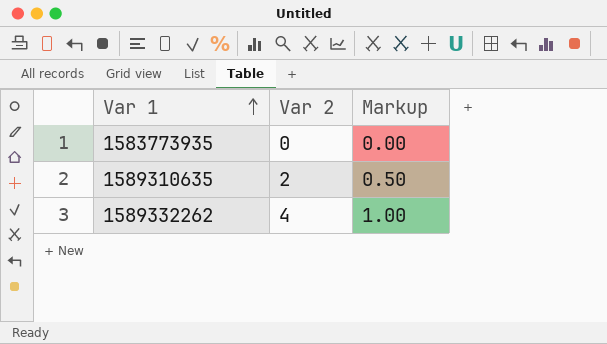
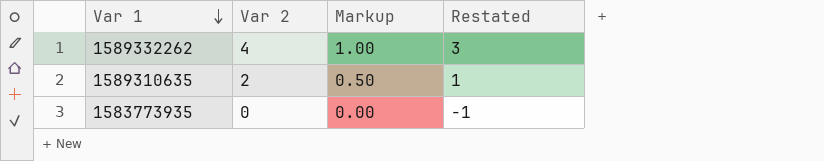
row order: Var 1 ascending -> Var 1 descending
column Restated | formula: none -> [Var 2] - 1

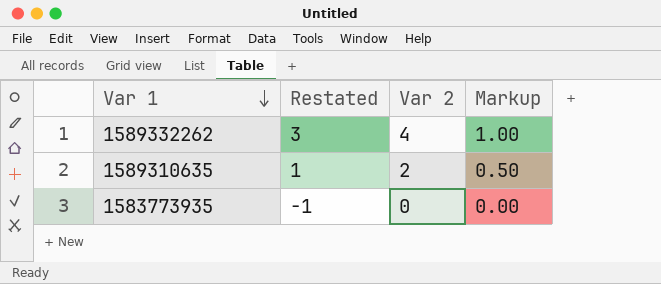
column Restated | position: 4 -> 2

